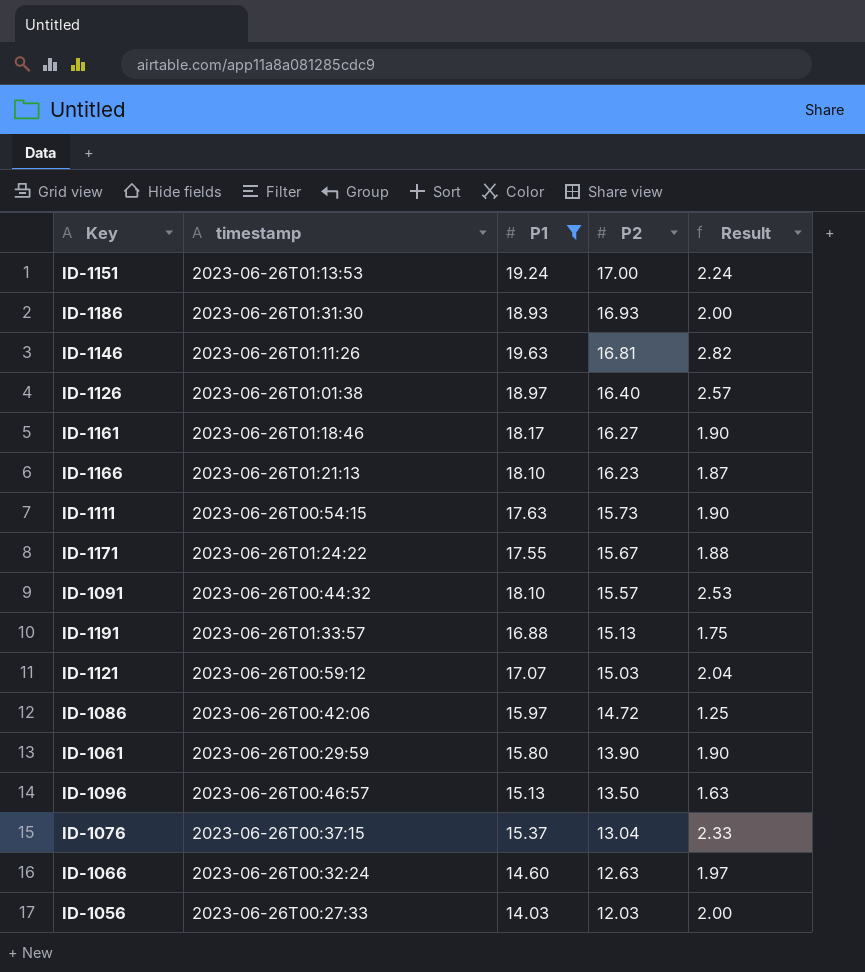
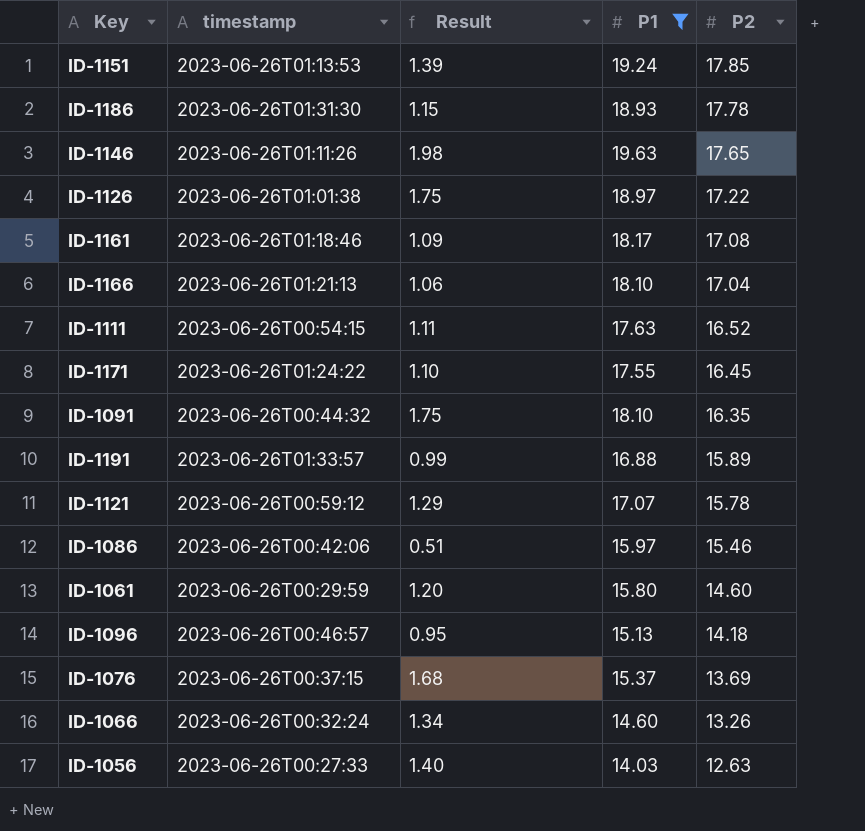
column Result | position: 5 -> 3
ID-1151 | Result: 2.24 -> 1.39
ID-1151 | P2: 17.00 -> 17.85
ID-1186 | Result: 2.00 -> 1.15
ID-1186 | P2: 16.93 -> 17.78
ID-1146 | Result: 2.82 -> 1.98
ID-1146 | P2: 16.81 -> 17.65
ID-1126 | Result: 2.57 -> 1.75
ID-1126 | P2: 16.40 -> 17.22
ID-1161 | Result: 1.90 -> 1.09
ID-1161 | P2: 16.27 -> 17.08
ID-1166 | Result: 1.87 -> 1.06
ID-1166 | P2: 16.23 -> 17.04
ID-1111 | Result: 1.90 -> 1.11
ID-1111 | P2: 15.73 -> 16.52
ID-1171 | Result: 1.88 -> 1.10
ID-1171 | P2: 15.67 -> 16.45
ID-1091 | Result: 2.53 -> 1.75
ID-1091 | P2: 15.57 -> 16.35
ID-1191 | Result: 1.75 -> 0.99
ID-1191 | P2: 15.13 -> 15.89
ID-1121 | Result: 2.04 -> 1.29
ID-1121 | P2: 15.03 -> 15.78
ID-1086 | Result: 1.25 -> 0.51
ID-1086 | P2: 14.72 -> 15.46
ID-1061 | Result: 1.90 -> 1.20
ID-1061 | P2: 13.90 -> 14.60
ID-1096 | Result: 1.63 -> 0.95
ID-1096 | P2: 13.50 -> 14.18
ID-1076 | Result: 2.33 -> 1.68
ID-1076 | P2: 13.04 -> 13.69
ID-1066 | Result: 1.97 -> 1.34
ID-1066 | P2: 12.63 -> 13.26
ID-1056 | Result: 2.00 -> 1.40
ID-1056 | P2: 12.03 -> 12.63

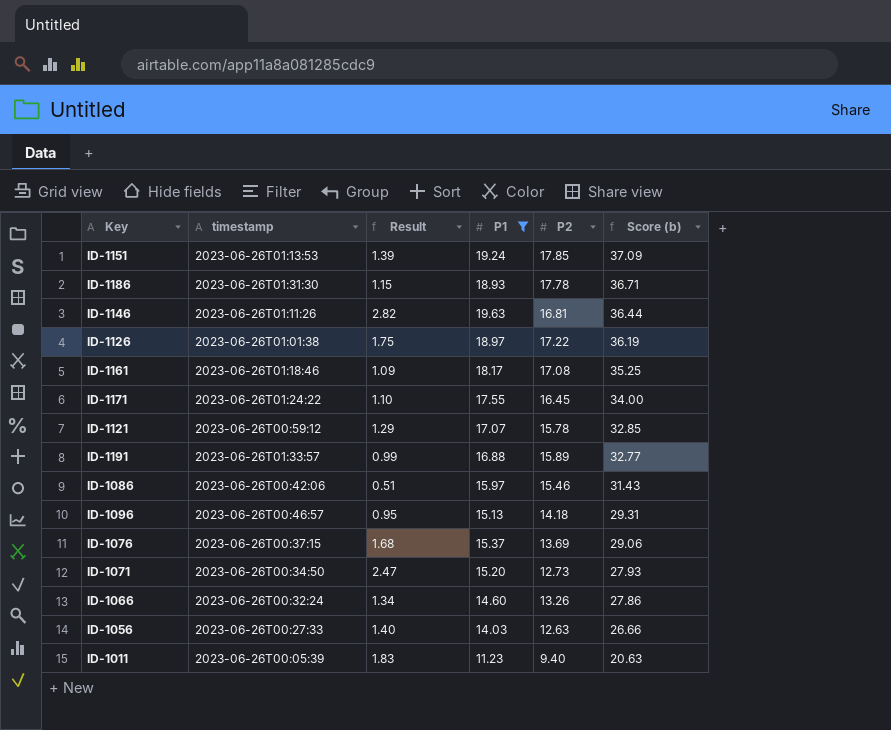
row order: P2 descending -> Score (b) descending
column Score (b) | formula: none -> [P1] + [P2]
row ID-1166: 2023-06-26T01:21:13 | 1.06 | 18.10 | 17.04 -> none
row ID-1111: 2023-06-26T00:54:15 | 1.11 | 17.63 | 16.52 -> none
row ID-1091: 2023-06-26T00:44:32 | 1.75 | 18.10 | 16.35 -> none
row ID-1061: 2023-06-26T00:29:59 | 1.20 | 15.80 | 14.60 -> none
ID-1146 | Result: 1.98 -> 2.82
ID-1146 | P2: 17.65 -> 16.81
row ID-1071: none -> 2023-06-26T00:34:50 | 2.47 | 15.20 | 12.73 | 27.93
row ID-1011: none -> 2023-06-26T00:05:39 | 1.83 | 11.23 | 9.40 | 20.63

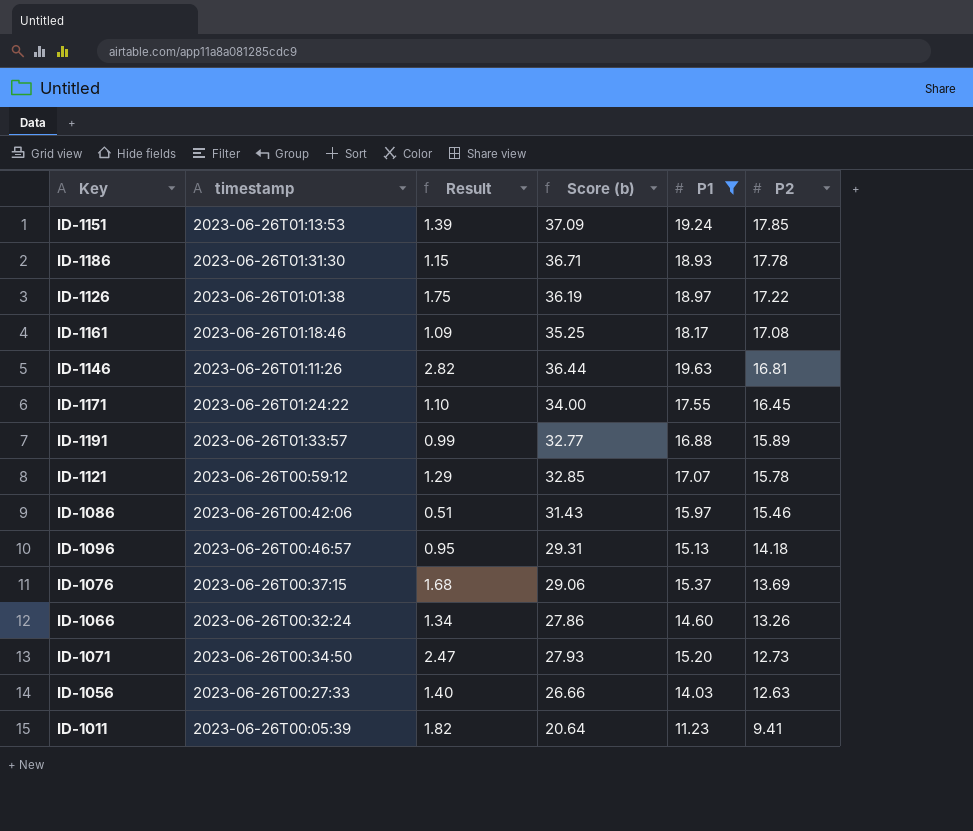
row order: Score (b) descending -> P2 descending
column Score (b) | position: 6 -> 4
ID-1011 | Result: 1.83 -> 1.82
ID-1011 | Score (b): 20.63 -> 20.64
ID-1011 | P2: 9.40 -> 9.41

